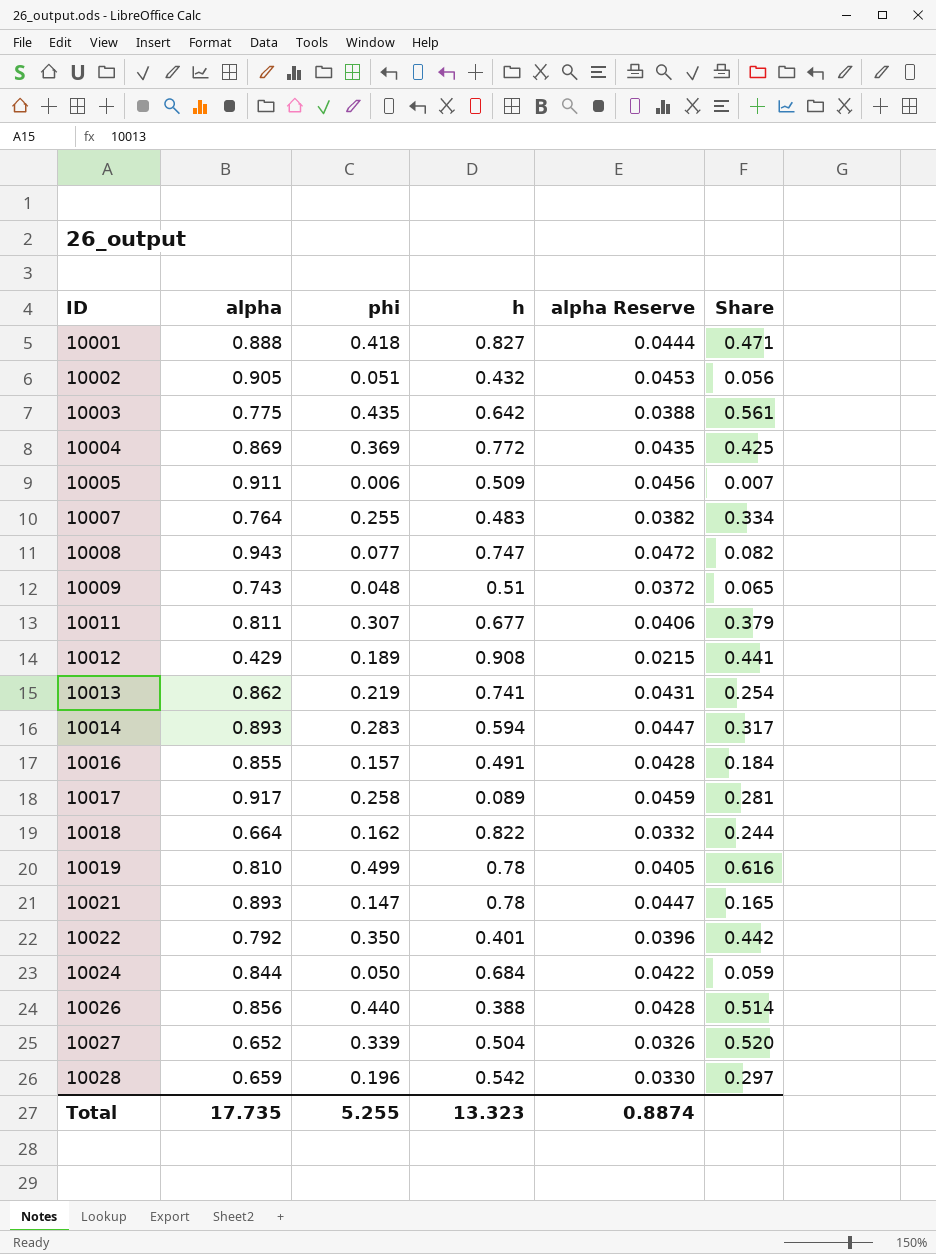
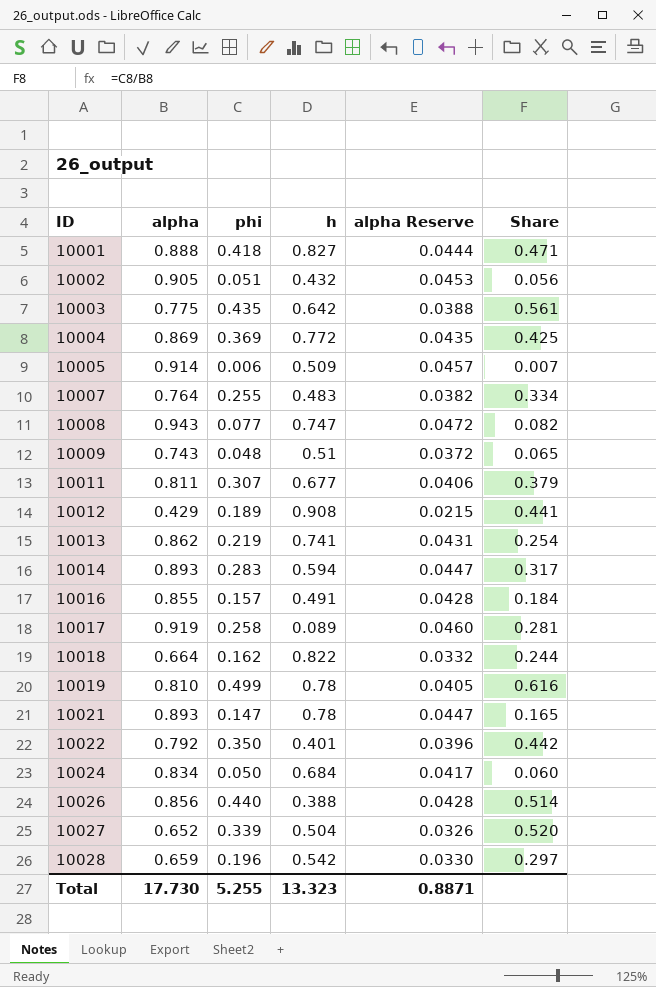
10005 | alpha: 0.911 -> 0.914
10005 | alpha Reserve: 0.0456 -> 0.0457
10017 | alpha: 0.917 -> 0.919
10017 | alpha Reserve: 0.0459 -> 0.0460
10024 | alpha: 0.844 -> 0.834
10024 | alpha Reserve: 0.0422 -> 0.0417
10024 | Share: 0.059 -> 0.060
Total | alpha: 17.735 -> 17.730
Total | alpha Reserve: 0.8874 -> 0.8871

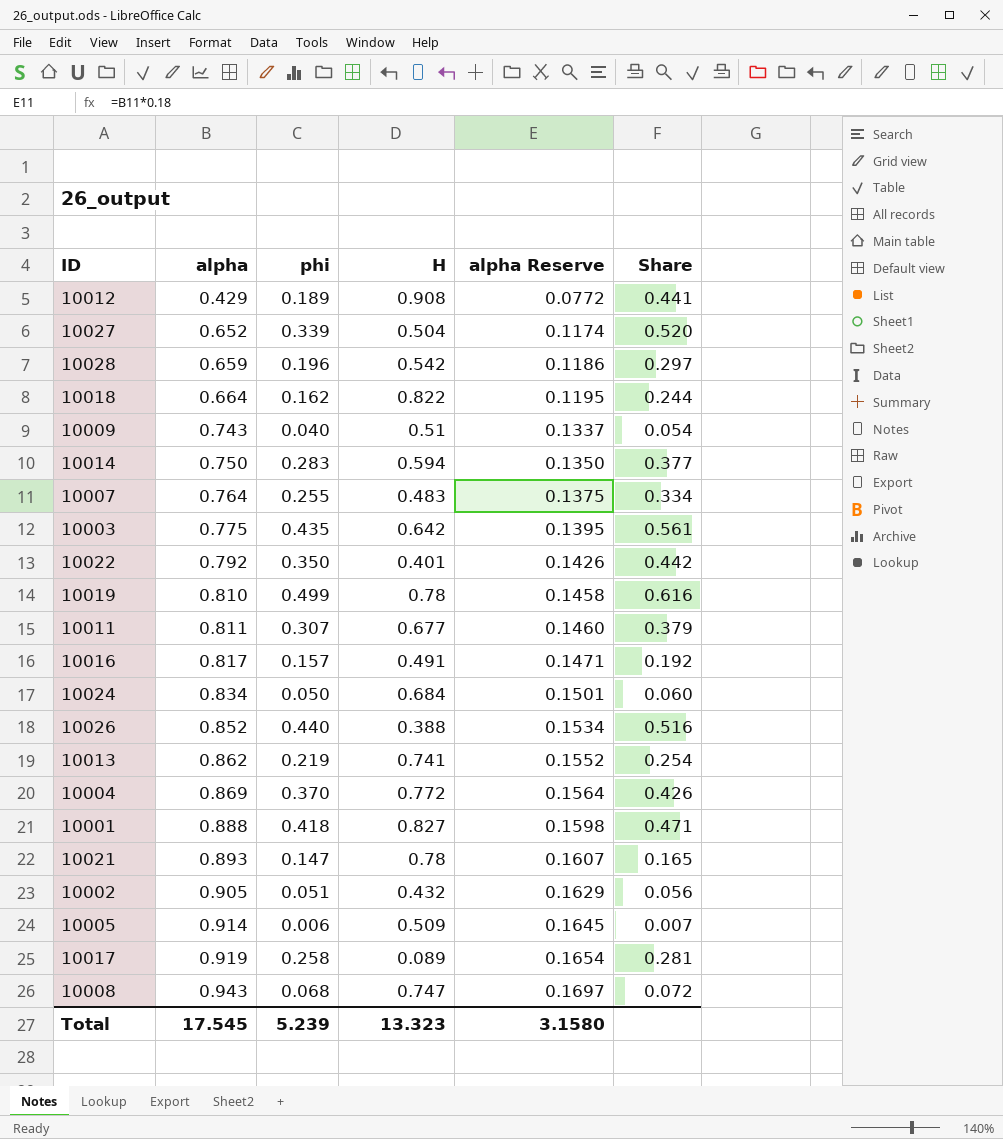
row order: ID ascending -> alpha ascending
column name: h -> H
column alpha Reserve | formula: [alpha] * 0.05 -> [alpha] * 0.18
10009 | phi: 0.048 -> 0.040
10009 | Share: 0.065 -> 0.054
10014 | alpha: 0.893 -> 0.750
10014 | Share: 0.317 -> 0.377
10016 | alpha: 0.855 -> 0.817
10016 | Share: 0.184 -> 0.192
10026 | alpha: 0.856 -> 0.852
10026 | Share: 0.514 -> 0.516
10004 | phi: 0.369 -> 0.370
10004 | Share: 0.425 -> 0.426
10008 | phi: 0.077 -> 0.068
10008 | Share: 0.082 -> 0.072
Total | alpha: 17.730 -> 17.545
Total | phi: 5.255 -> 5.239
Total | alpha Reserve: 0.8871 -> 3.1580

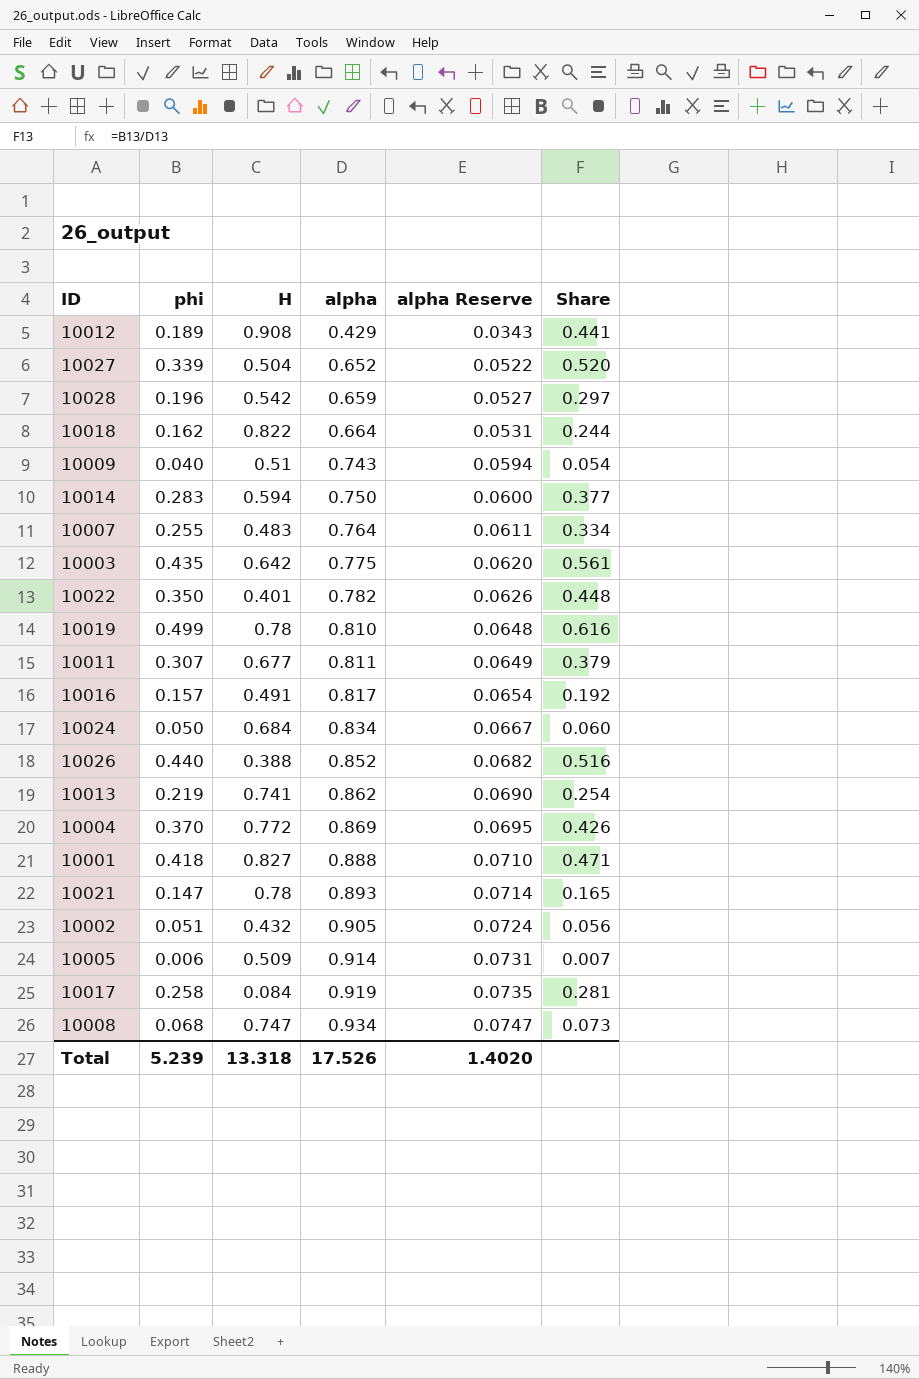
column alpha | position: 2 -> 4
column alpha Reserve | formula: [alpha] * 0.18 -> [alpha] * 0.08
10022 | alpha: 0.792 -> 0.782
10022 | Share: 0.442 -> 0.448
10017 | H: 0.089 -> 0.084
10008 | alpha: 0.943 -> 0.934
10008 | Share: 0.072 -> 0.073
Total | H: 13.323 -> 13.318
Total | alpha: 17.545 -> 17.526
Total | alpha Reserve: 3.1580 -> 1.4020

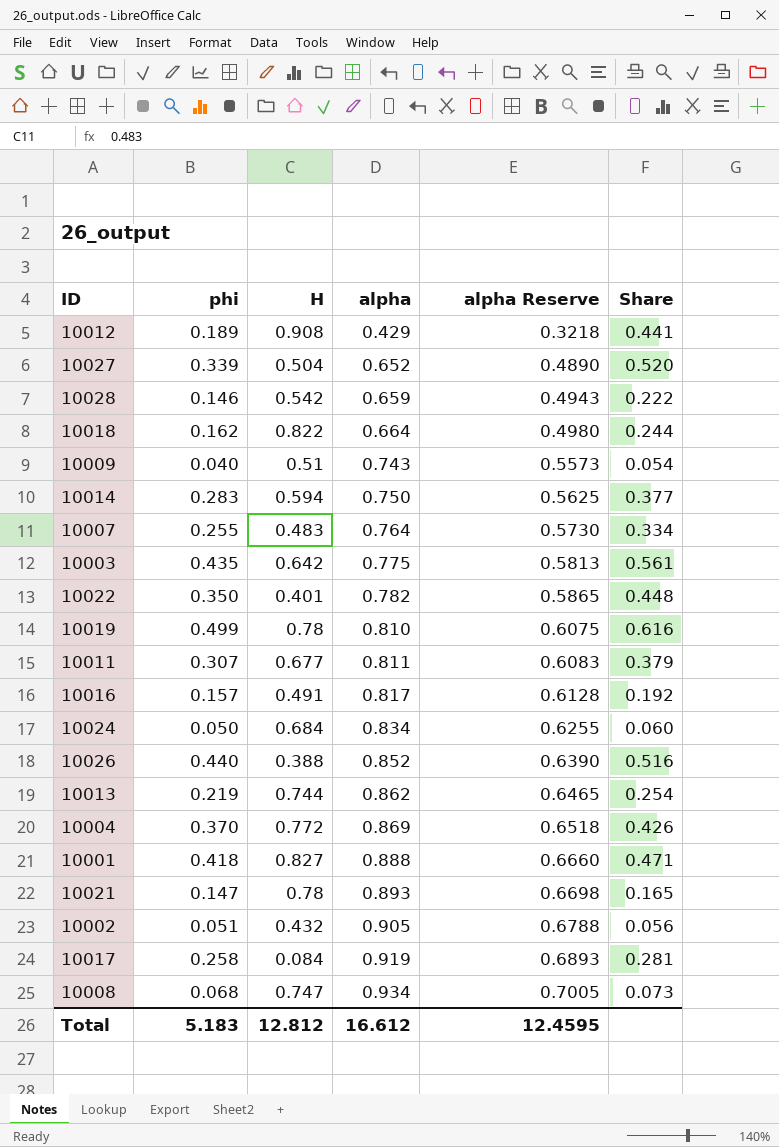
column alpha Reserve | formula: [alpha] * 0.08 -> [alpha] * 0.75
row 10005: 0.006 | 0.509 | 0.914 | 0.0731 | 0.007 -> none
10028 | phi: 0.196 -> 0.146
10028 | Share: 0.297 -> 0.222
10013 | H: 0.741 -> 0.744
Total | phi: 5.239 -> 5.183
Total | H: 13.318 -> 12.812
Total | alpha: 17.526 -> 16.612
Total | alpha Reserve: 1.4020 -> 12.4595

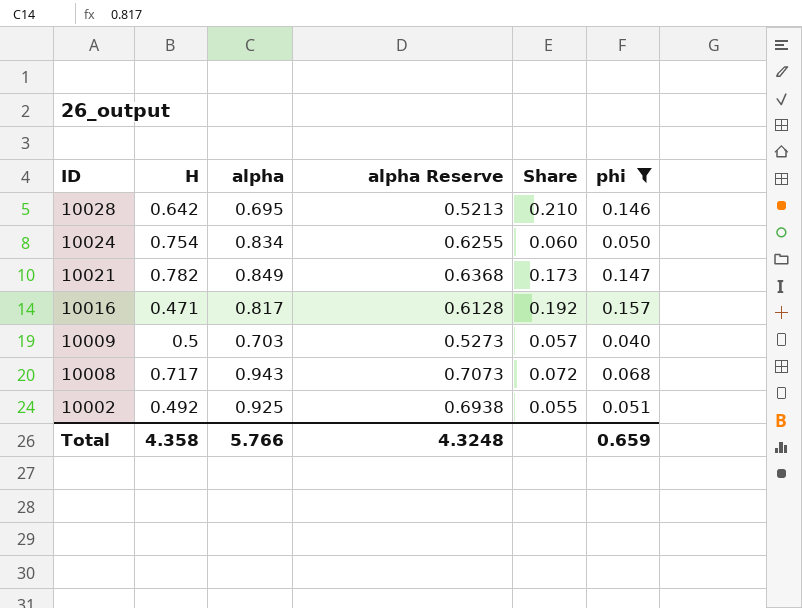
filter: none -> phi <= 0.157
row order: alpha ascending -> ID descending
column phi | position: 2 -> 6
10028 | H: 0.542 -> 0.642
10028 | alpha: 0.659 -> 0.695
10028 | alpha Reserve: 0.4943 -> 0.5213
10028 | Share: 0.222 -> 0.210
10024 | H: 0.684 -> 0.754
10021 | H: 0.78 -> 0.782
10021 | alpha: 0.893 -> 0.849
10021 | alpha Reserve: 0.6698 -> 0.6368
10021 | Share: 0.165 -> 0.173
10016 | H: 0.491 -> 0.471
10009 | H: 0.51 -> 0.5
10009 | alpha: 0.743 -> 0.703
10009 | alpha Reserve: 0.5573 -> 0.5273
10009 | Share: 0.054 -> 0.057
10008 | H: 0.747 -> 0.717
10008 | alpha: 0.934 -> 0.943
10008 | alpha Reserve: 0.7005 -> 0.7073
10008 | Share: 0.073 -> 0.072
10002 | H: 0.432 -> 0.492
10002 | alpha: 0.905 -> 0.925
10002 | alpha Reserve: 0.6788 -> 0.6938
10002 | Share: 0.056 -> 0.055
Total | H: 12.812 -> 4.358
Total | alpha: 16.612 -> 5.766
Total | alpha Reserve: 12.4595 -> 4.3248
Total | phi: 5.183 -> 0.659

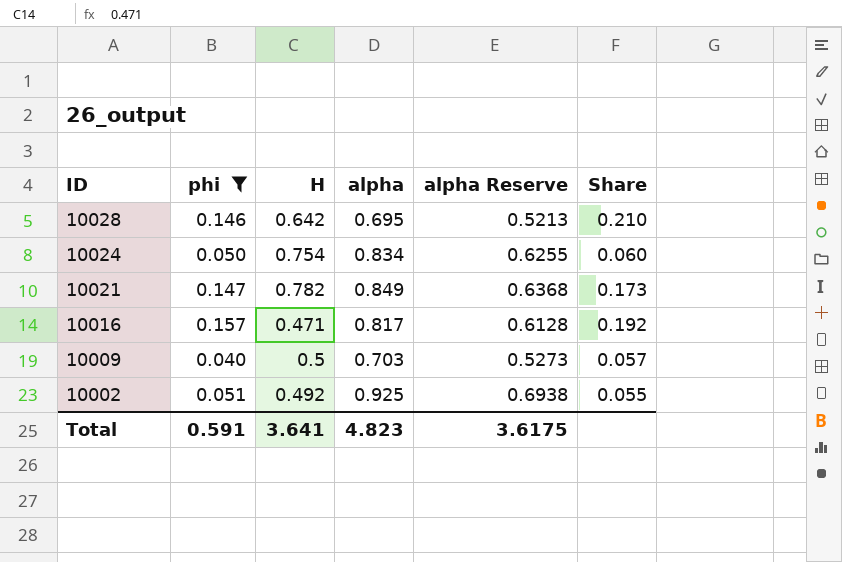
column phi | position: 6 -> 2
row 10008: 0.717 | 0.943 | 0.7073 | 0.072 | 0.068 -> none
Total | phi: 0.659 -> 0.591
Total | H: 4.358 -> 3.641
Total | alpha: 5.766 -> 4.823
Total | alpha Reserve: 4.3248 -> 3.6175

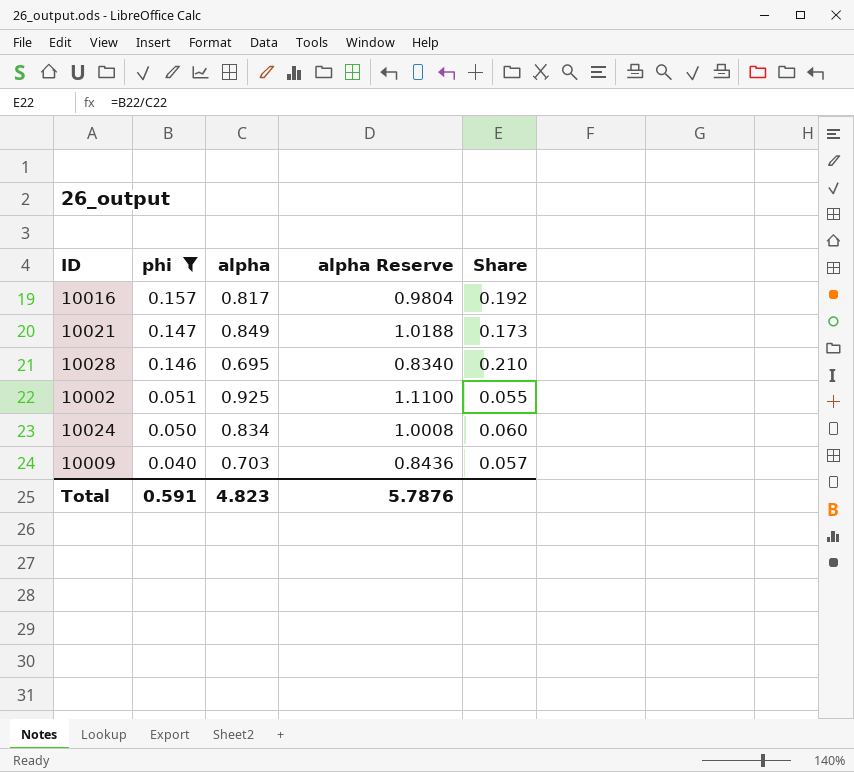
row order: ID descending -> phi descending
column H | position: 3 -> none
column alpha Reserve | formula: [alpha] * 0.75 -> [alpha] * 1.2
Total | alpha Reserve: 3.6175 -> 5.7876

